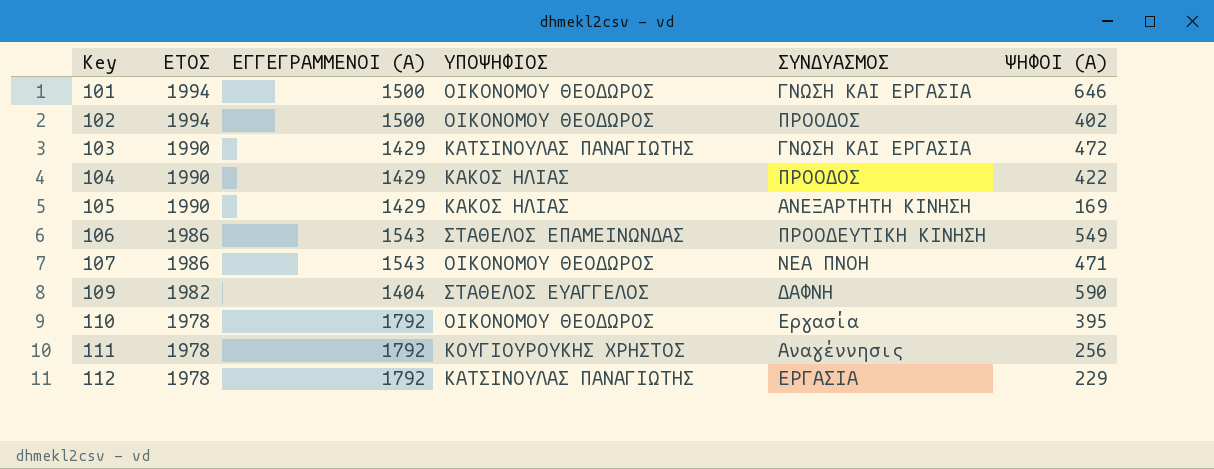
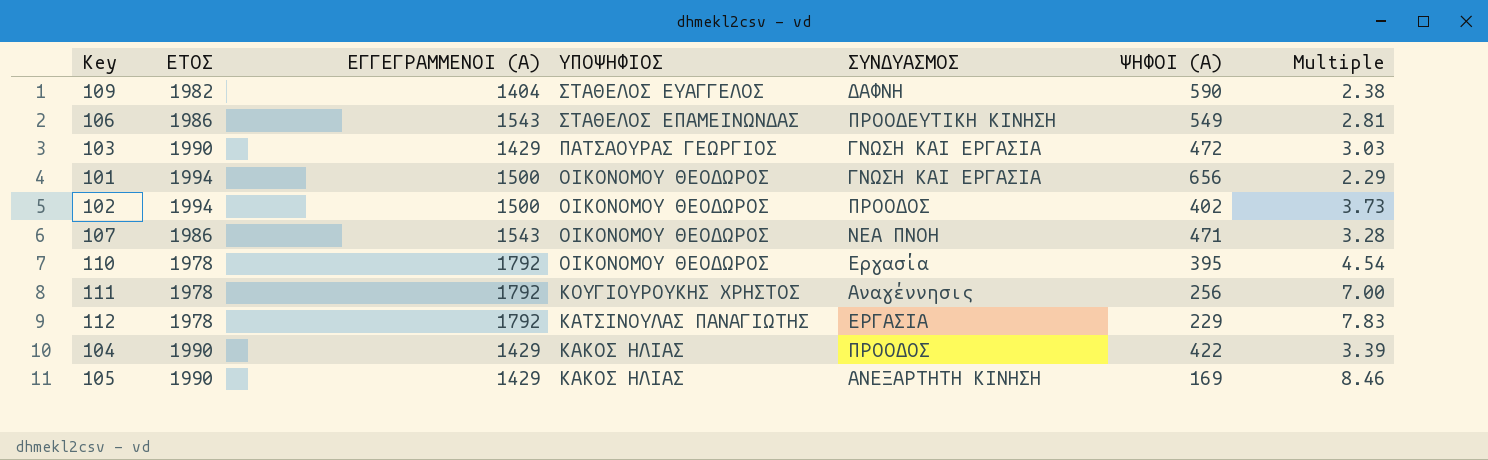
row order: Key ascending -> ΥΠΟΨΗΦΙΟΣ descending
column Multiple | formula: none -> [ΕΓΓΕΓΡΑΜΜΕΝΟΙ (Α)] / [ΨΗΦΟΙ (Α)]
103 | ΥΠΟΨΗΦΙΟΣ: ΚΑΤΣΙΝΟΥΛΑΣ ΠΑΝΑΓΙΩΤΗΣ -> ΠΑΤΣΑΟΥΡΑΣ ΓΕΩΡΓΙΟΣ
101 | ΨΗΦΟΙ (Α): 646 -> 656

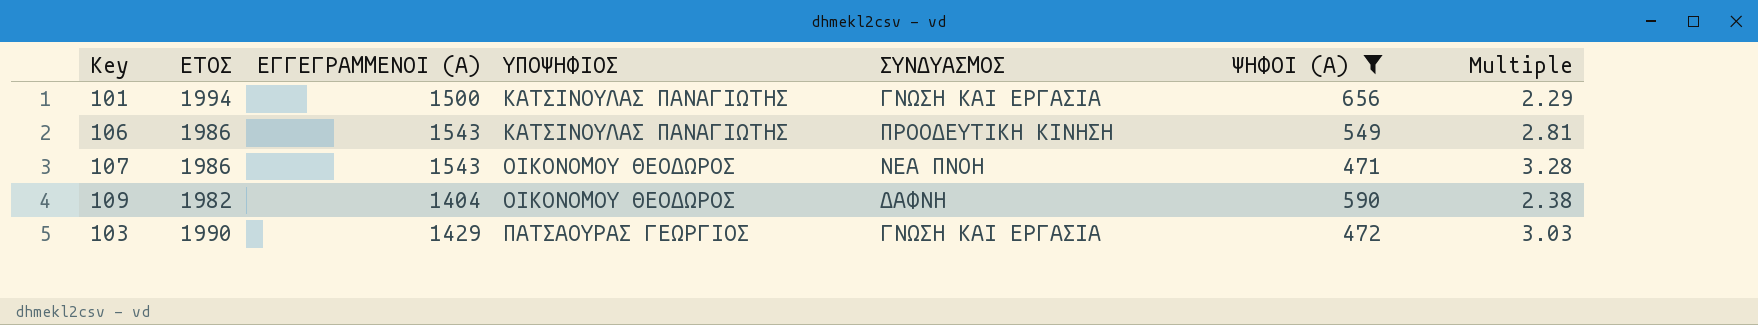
filter: none -> ΨΗΦΟΙ (Α) >= 471
row order: ΥΠΟΨΗΦΙΟΣ descending -> ΥΠΟΨΗΦΙΟΣ ascending
101 | ΥΠΟΨΗΦΙΟΣ: ΟΙΚΟΝΟΜΟΥ ΘΕΟΔΩΡΟΣ -> ΚΑΤΣΙΝΟΥΛΑΣ ΠΑΝΑΓΙΩΤΗΣ
106 | ΥΠΟΨΗΦΙΟΣ: ΣΤΑΘΕΛΟΣ ΕΠΑΜΕΙΝΩΝΔΑΣ -> ΚΑΤΣΙΝΟΥΛΑΣ ΠΑΝΑΓΙΩΤΗΣ
109 | ΥΠΟΨΗΦΙΟΣ: ΣΤΑΘΕΛΟΣ ΕΥΑΓΓΕΛΟΣ -> ΟΙΚΟΝΟΜΟΥ ΘΕΟΔΩΡΟΣ

